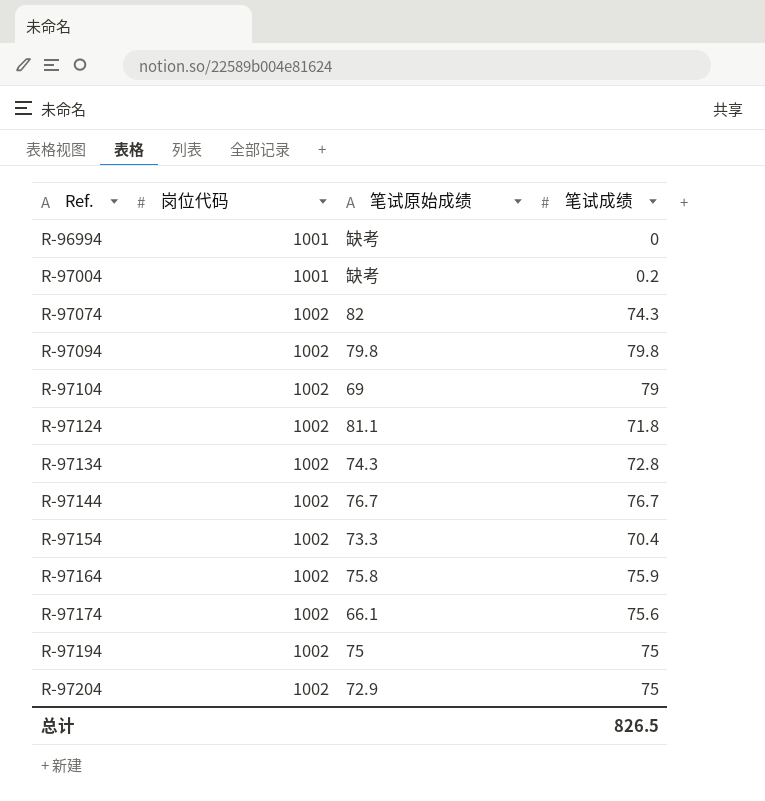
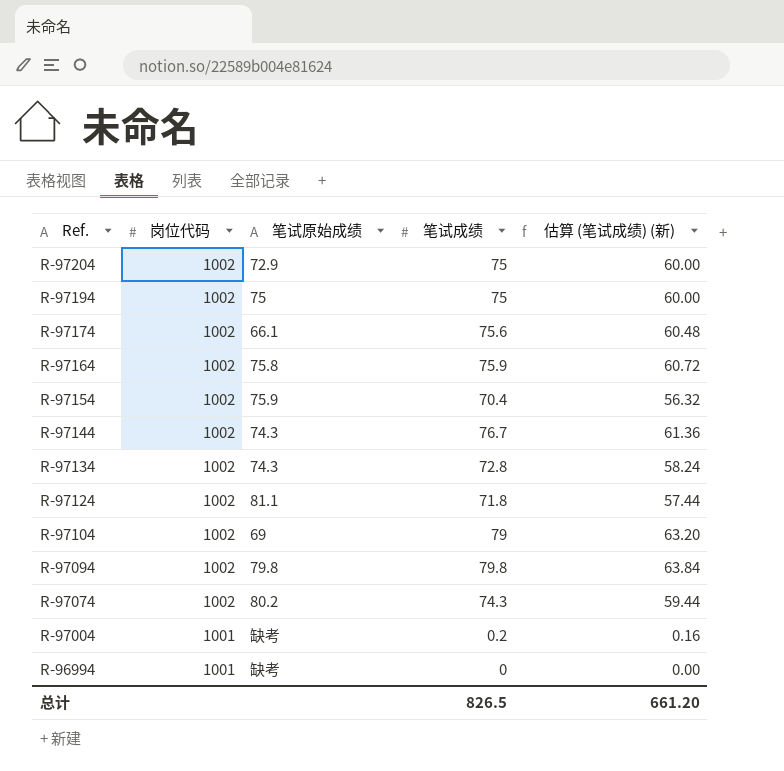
row order: Ref. ascending -> Ref. descending
column 估算 (笔试成绩) (新) | formula: none -> [笔试成绩] * 0.8
R-97154 | 笔试原始成绩: 73.3 -> 75.9
R-97144 | 笔试原始成绩: 76.7 -> 74.3
R-97074 | 笔试原始成绩: 82 -> 80.2

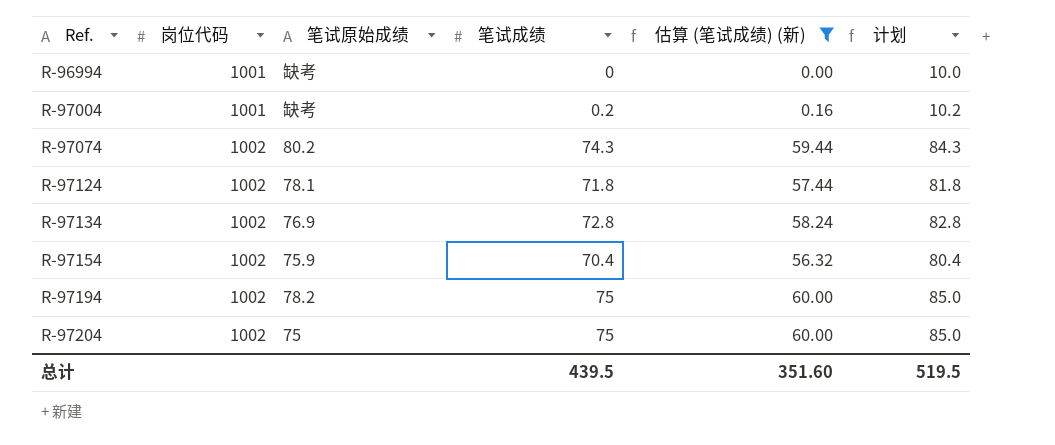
filter: none -> 估算 (笔试成绩) (新) <= 60.00
row order: Ref. descending -> Ref. ascending
column 计划 | formula: none -> [笔试成绩] + 10
R-97124 | 笔试原始成绩: 81.1 -> 78.1
R-97134 | 笔试原始成绩: 74.3 -> 76.9
R-97194 | 笔试原始成绩: 75 -> 78.2
R-97204 | 笔试原始成绩: 72.9 -> 75
总计 | 笔试成绩: 826.5 -> 439.5
总计 | 估算 (笔试成绩) (新): 661.20 -> 351.60

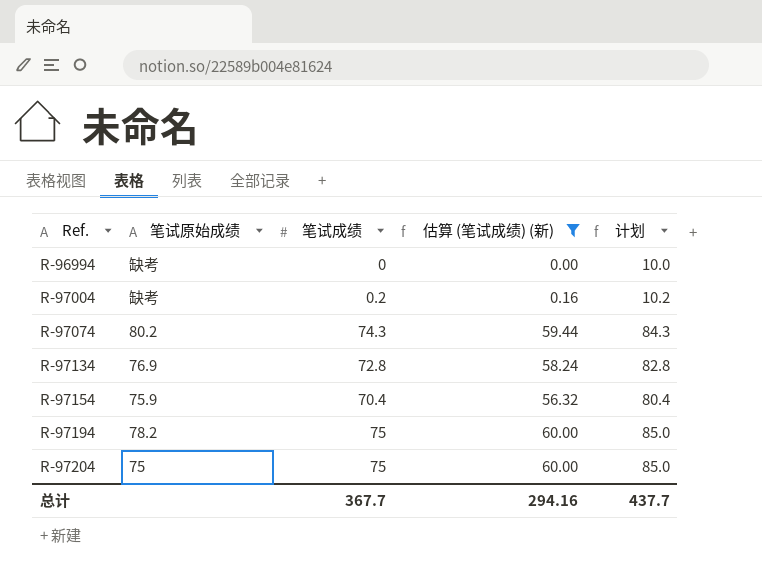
column 岗位代码 | position: 2 -> none
row R-97124: 1002 | 78.1 | 71.8 | 57.44 | 81.8 -> none
总计 | 笔试成绩: 439.5 -> 367.7
总计 | 估算 (笔试成绩) (新): 351.60 -> 294.16
总计 | 计划: 519.5 -> 437.7

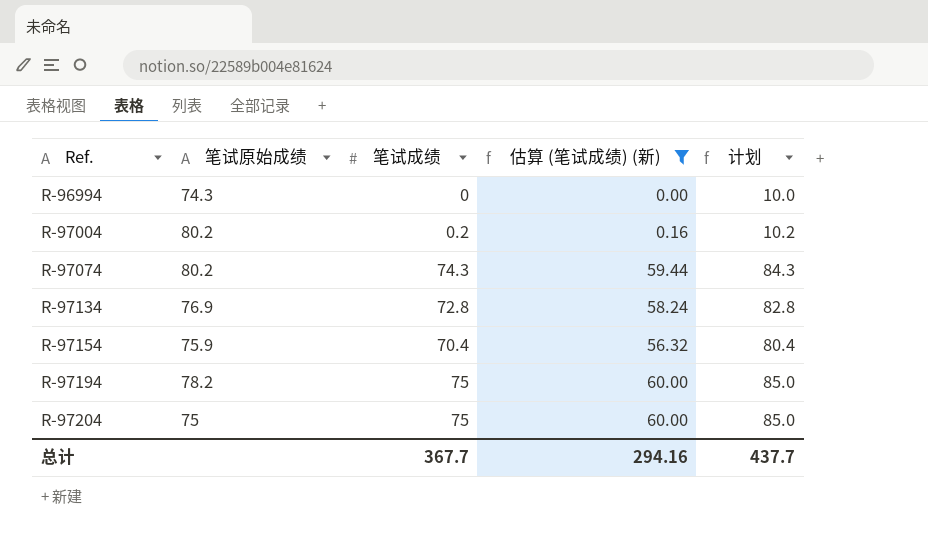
R-96994 | 笔试原始成绩: 缺考 -> 74.3
R-97004 | 笔试原始成绩: 缺考 -> 80.2

